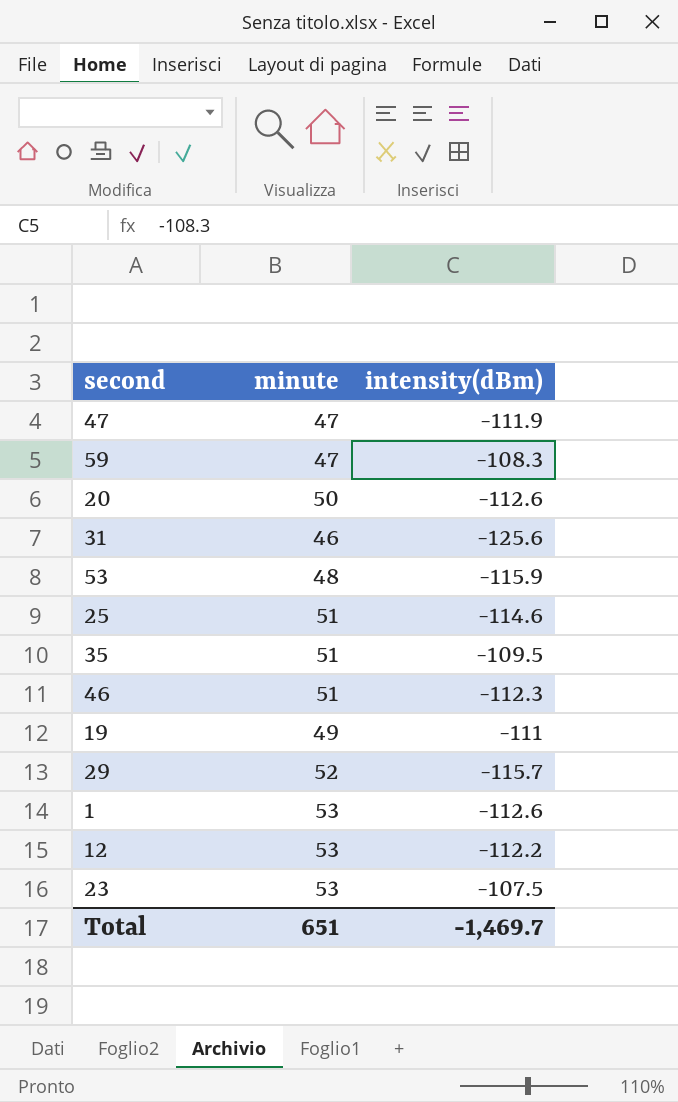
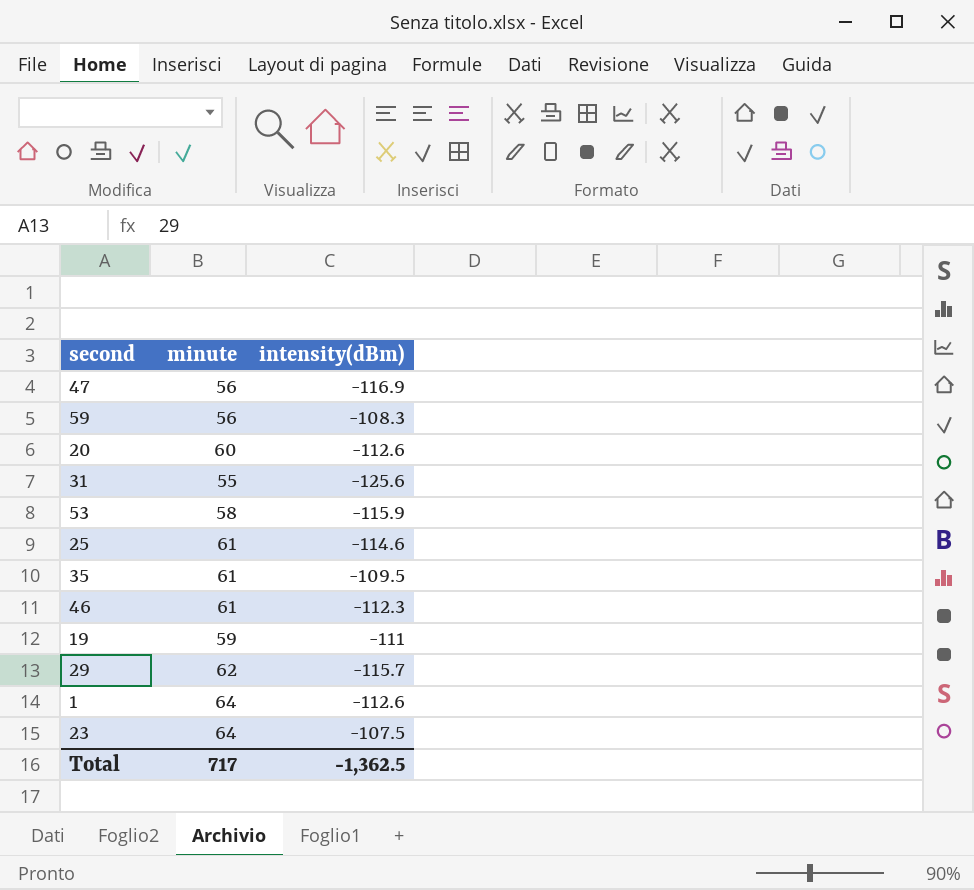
row 12: 53 | -112.2 -> none
47 | minute: 47 -> 56
47 | intensity(dBm): -111.9 -> -116.9
59 | minute: 47 -> 56
20 | minute: 50 -> 60
31 | minute: 46 -> 55
53 | minute: 48 -> 58
25 | minute: 51 -> 61
35 | minute: 51 -> 61
46 | minute: 51 -> 61
19 | minute: 49 -> 59
29 | minute: 52 -> 62
1 | minute: 53 -> 64
23 | minute: 53 -> 64
Total | minute: 651 -> 717
Total | intensity(dBm): -1,469.7 -> -1,362.5

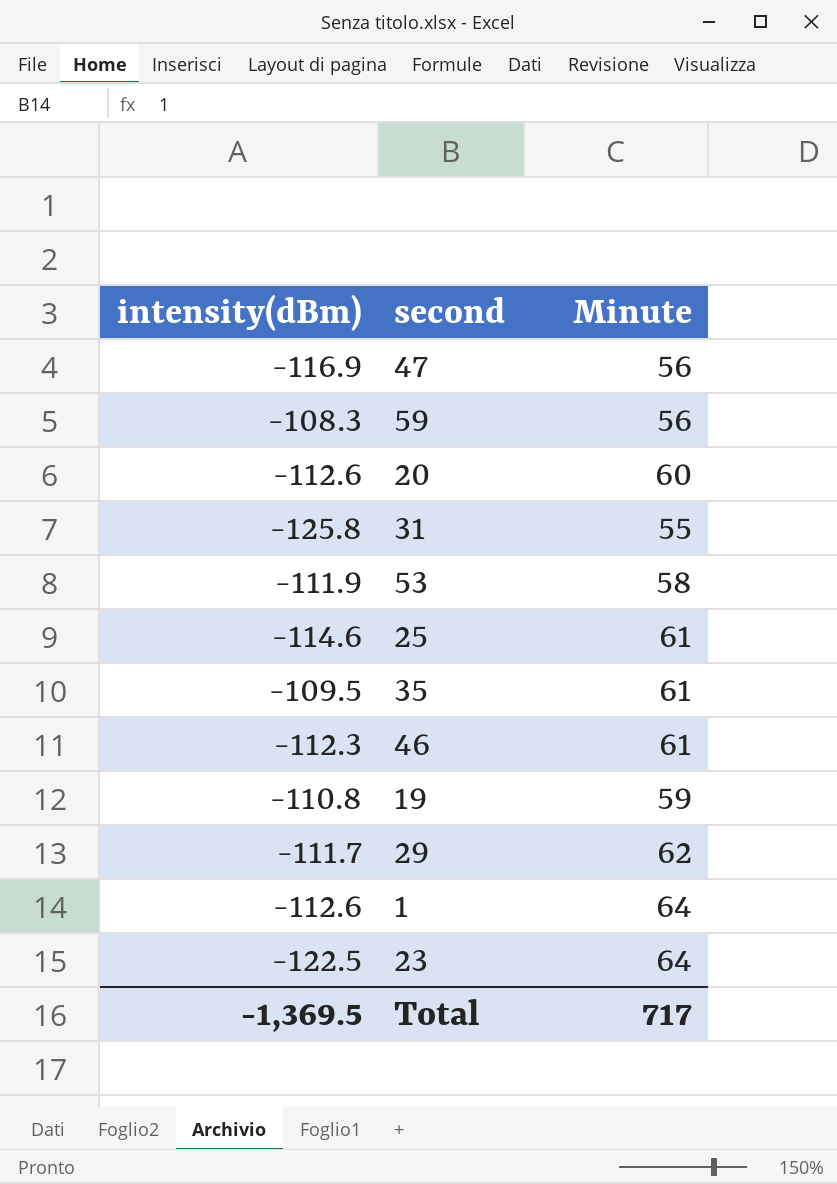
column intensity(dBm) | position: 3 -> 1
column name: minute -> Minute
31 | intensity(dBm): -125.6 -> -125.8
53 | intensity(dBm): -115.9 -> -111.9
19 | intensity(dBm): -111 -> -110.8
29 | intensity(dBm): -115.7 -> -111.7
23 | intensity(dBm): -107.5 -> -122.5
Total | intensity(dBm): -1,362.5 -> -1,369.5

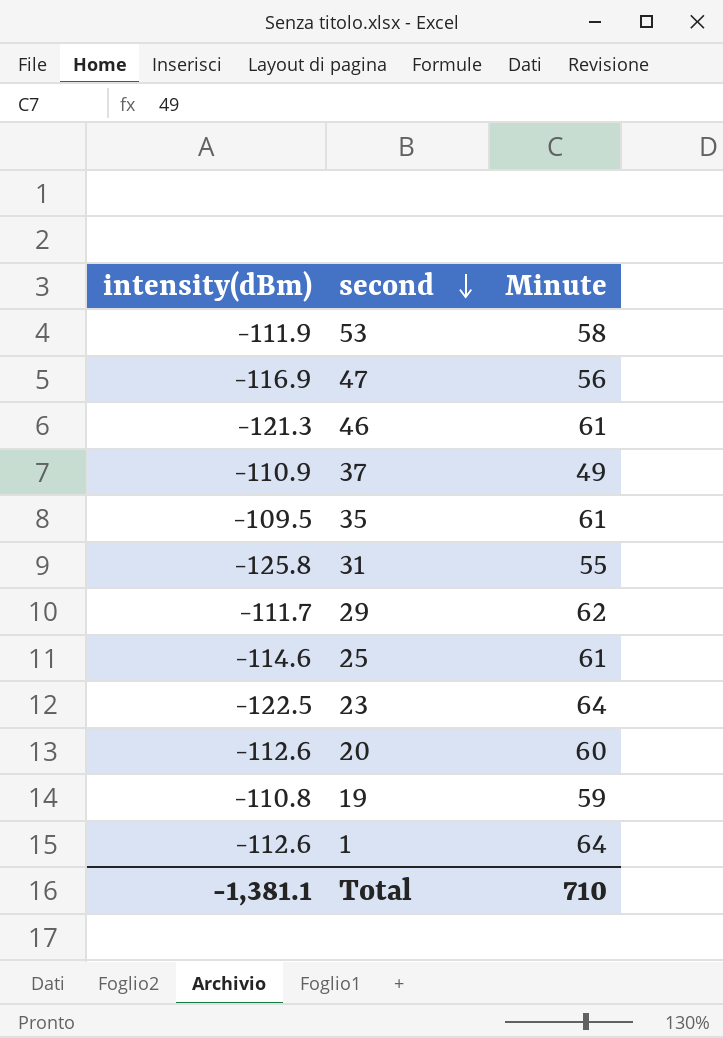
row order: none -> second descending
row 59: -108.3 | 56 -> none
46 | intensity(dBm): -112.3 -> -121.3
row 37: none -> -110.9 | 49
Total | intensity(dBm): -1,369.5 -> -1,381.1
Total | Minute: 717 -> 710

